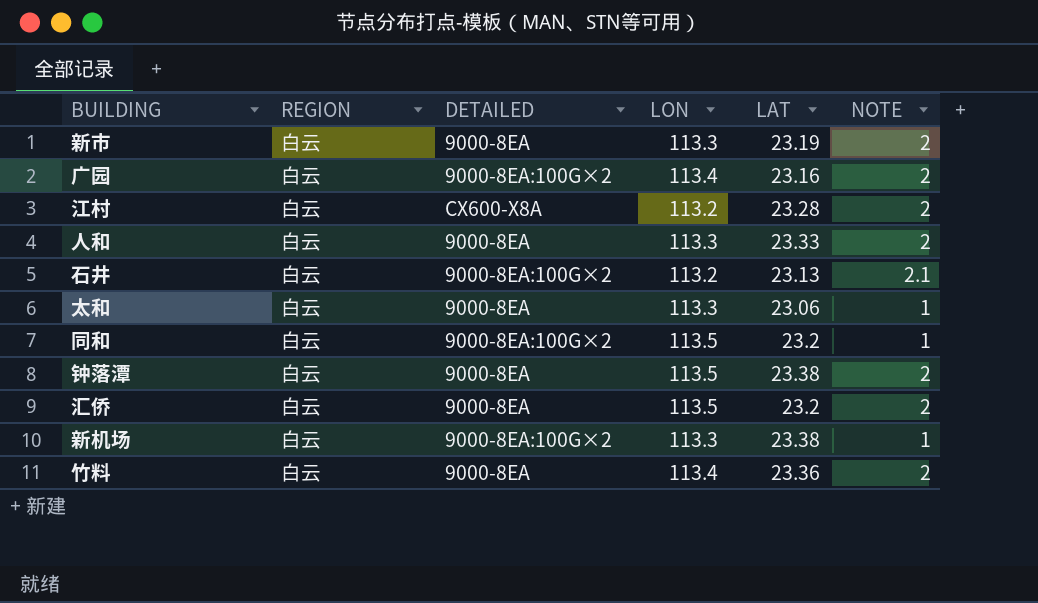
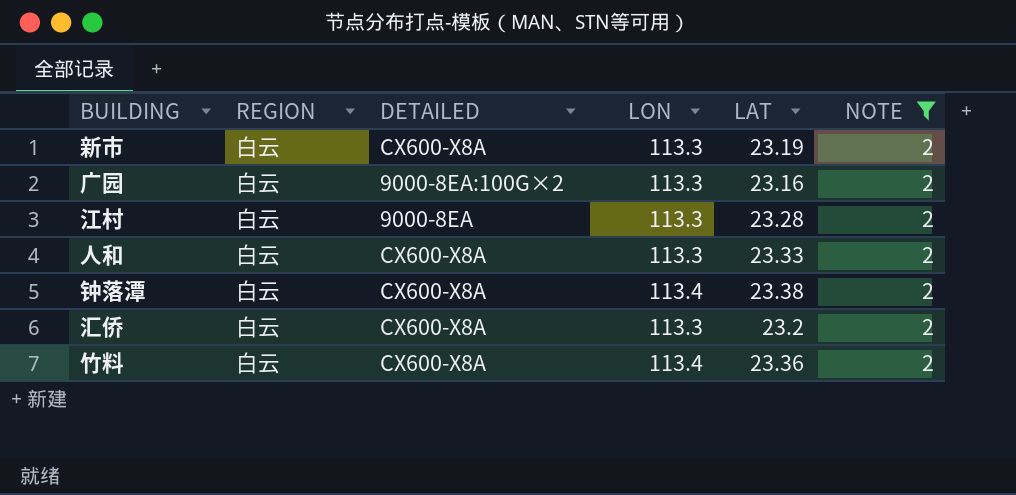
filter: none -> NOTE = 2
新市 | DETAILED: 9000-8EA -> CX600-X8A
广园 | LON: 113.4 -> 113.3
江村 | DETAILED: CX600-X8A -> 9000-8EA
江村 | LON: 113.2 -> 113.3
人和 | DETAILED: 9000-8EA -> CX600-X8A
钟落潭 | DETAILED: 9000-8EA -> CX600-X8A
钟落潭 | LON: 113.5 -> 113.4
汇侨 | DETAILED: 9000-8EA -> CX600-X8A
汇侨 | LON: 113.5 -> 113.3
竹料 | DETAILED: 9000-8EA -> CX600-X8A

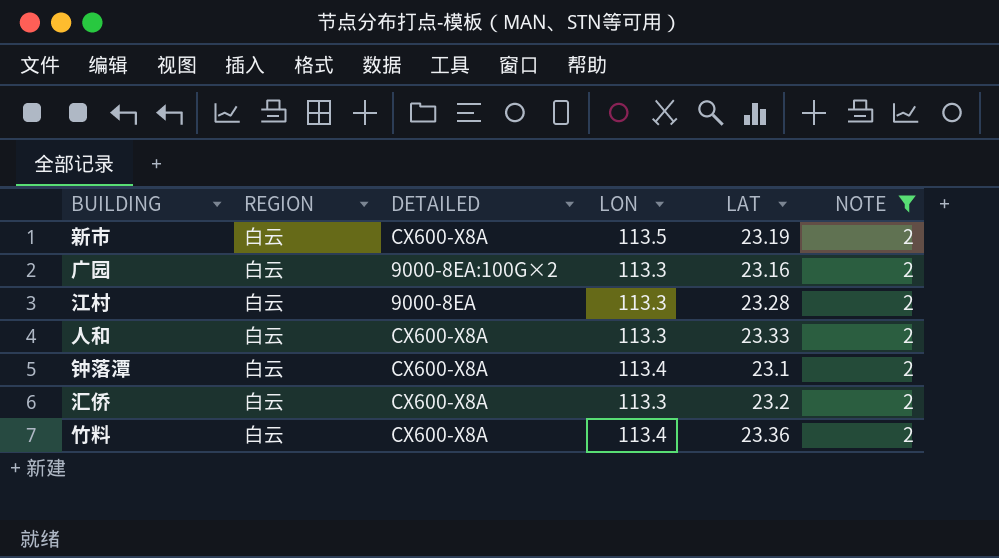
新市 | LON: 113.3 -> 113.5
钟落潭 | LAT: 23.38 -> 23.1

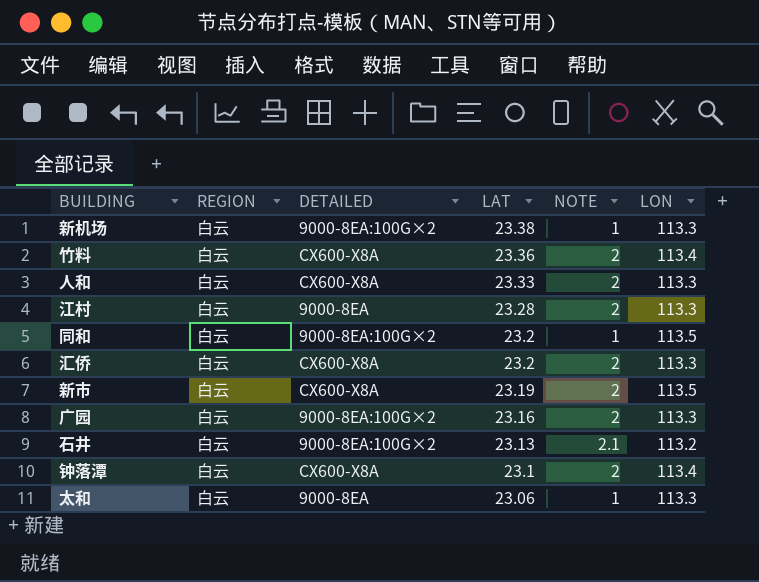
filter: NOTE = 2 -> none
row order: none -> LAT descending
column LON | position: 4 -> 6

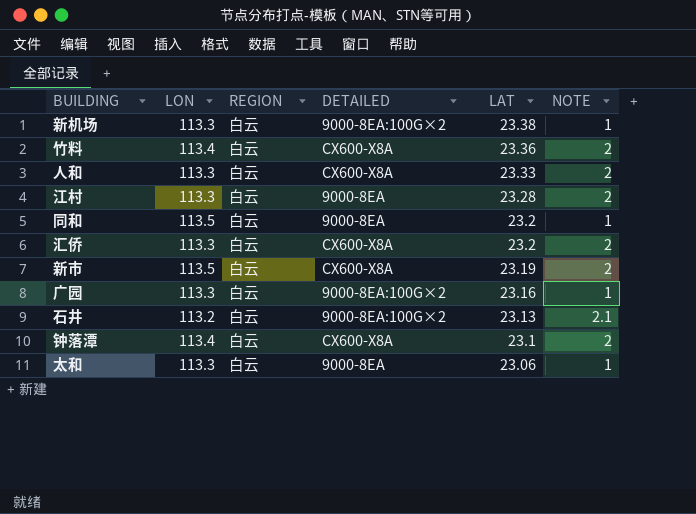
column LON | position: 6 -> 2
同和 | DETAILED: 9000-8EA:100G×2 -> 9000-8EA
广园 | NOTE: 2 -> 1

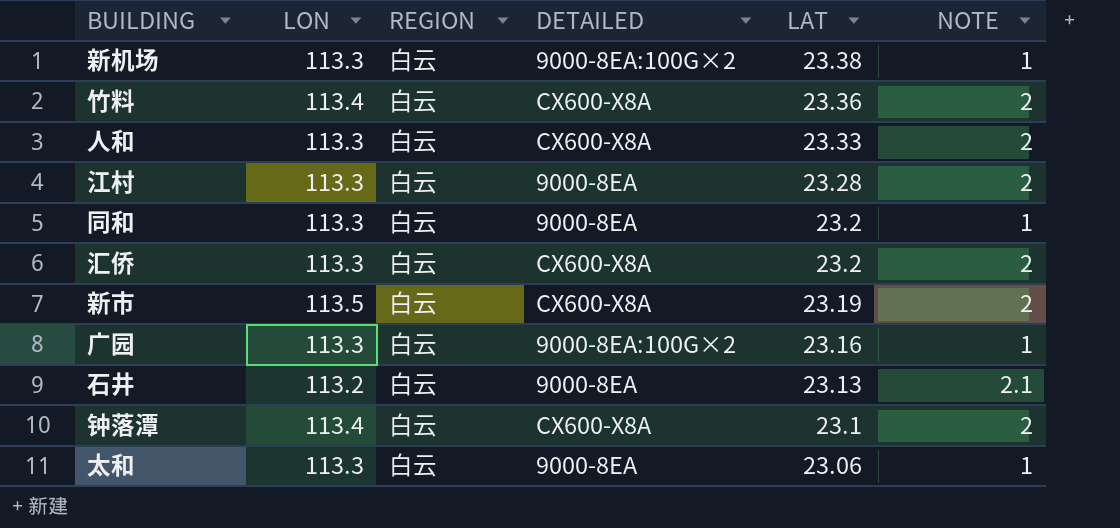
同和 | LON: 113.5 -> 113.3
石井 | DETAILED: 9000-8EA:100G×2 -> 9000-8EA

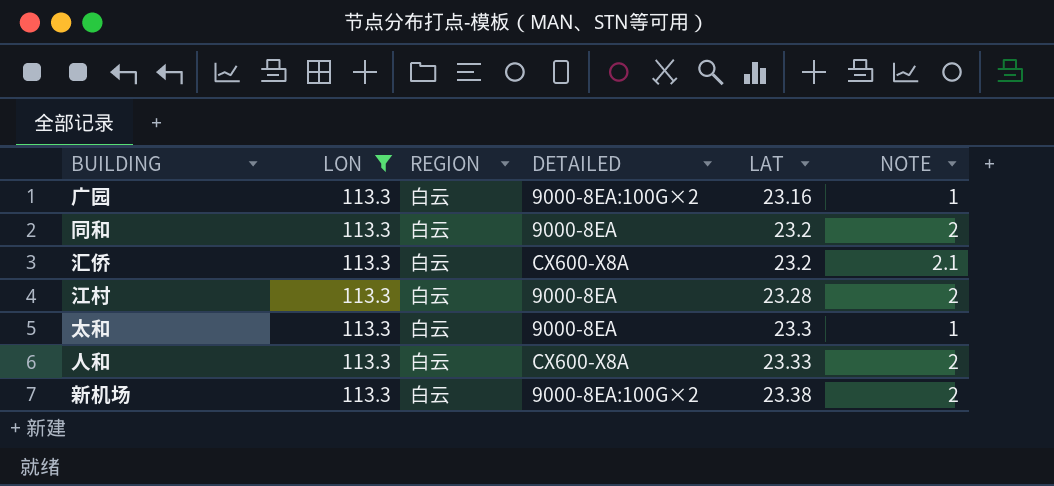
filter: none -> LON = 113.3
row order: LAT descending -> LAT ascending
同和 | NOTE: 1 -> 2
汇侨 | NOTE: 2 -> 2.1
太和 | LAT: 23.06 -> 23.3
新机场 | NOTE: 1 -> 2

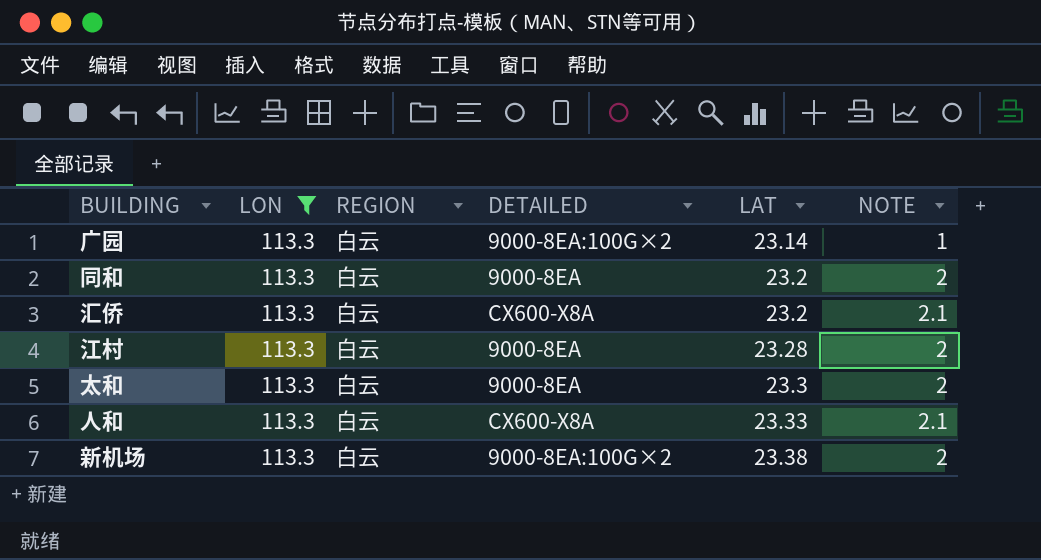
广园 | LAT: 23.16 -> 23.14
太和 | NOTE: 1 -> 2
人和 | NOTE: 2 -> 2.1

